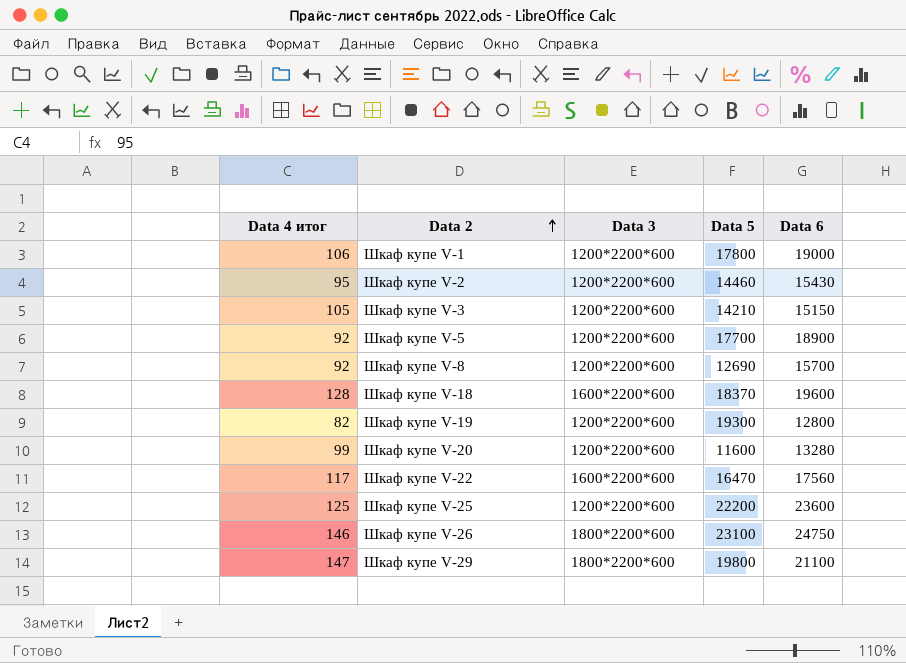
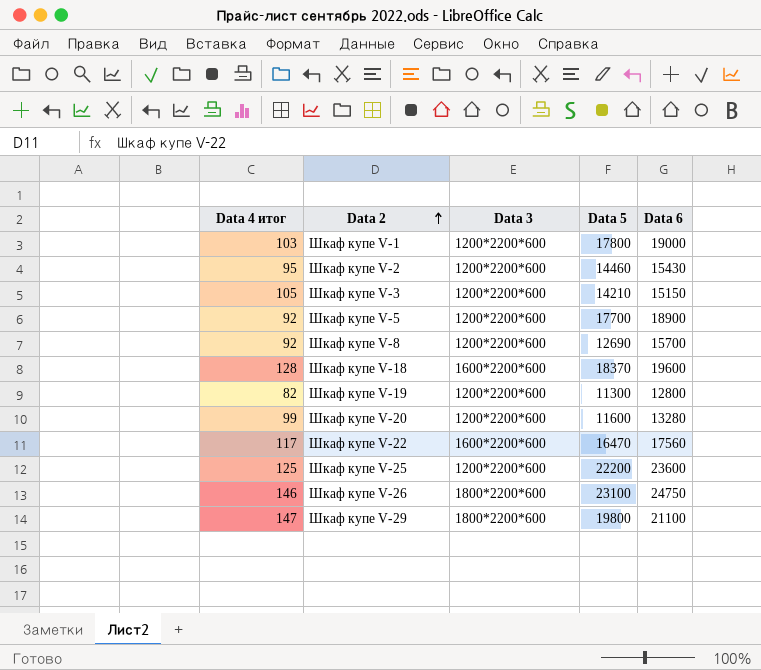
Шкаф купе V-1 | Data 4 итог: 106 -> 103
Шкаф купе V-19 | Data 5: 19300 -> 11300

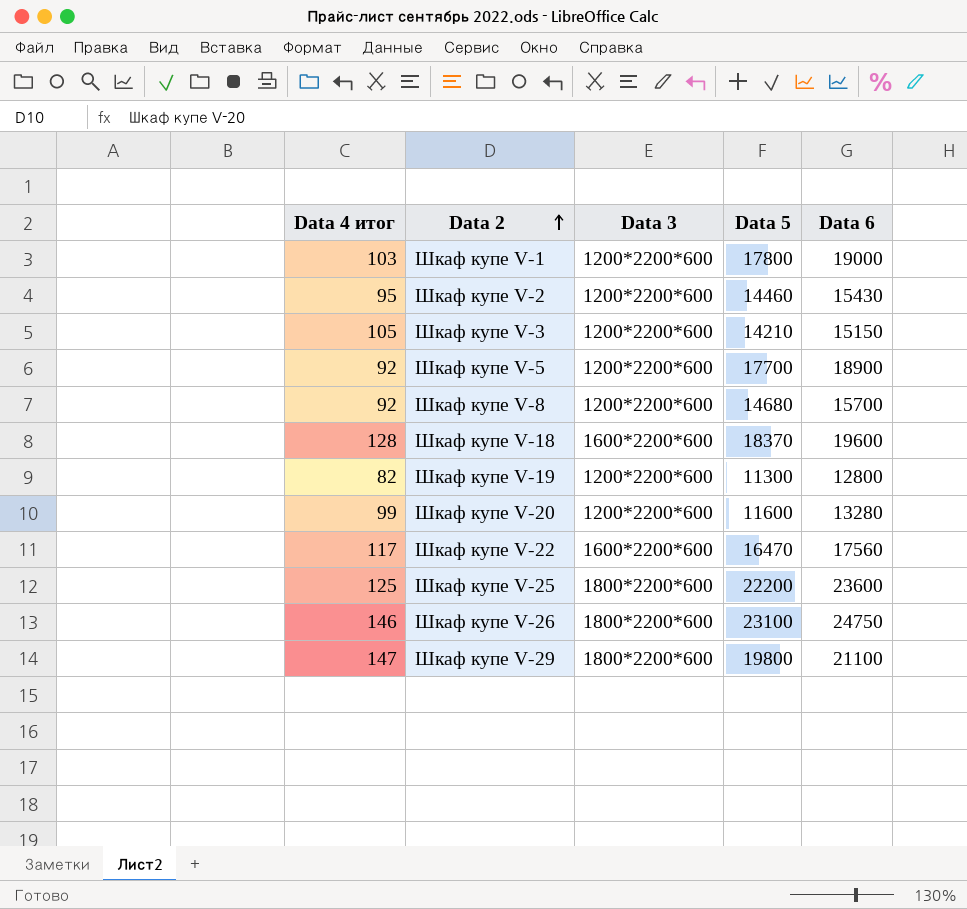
Шкаф купе V-8 | Data 5: 12690 -> 14680
Шкаф купе V-25 | Data 3: 1200*2200*600 -> 1800*2200*600

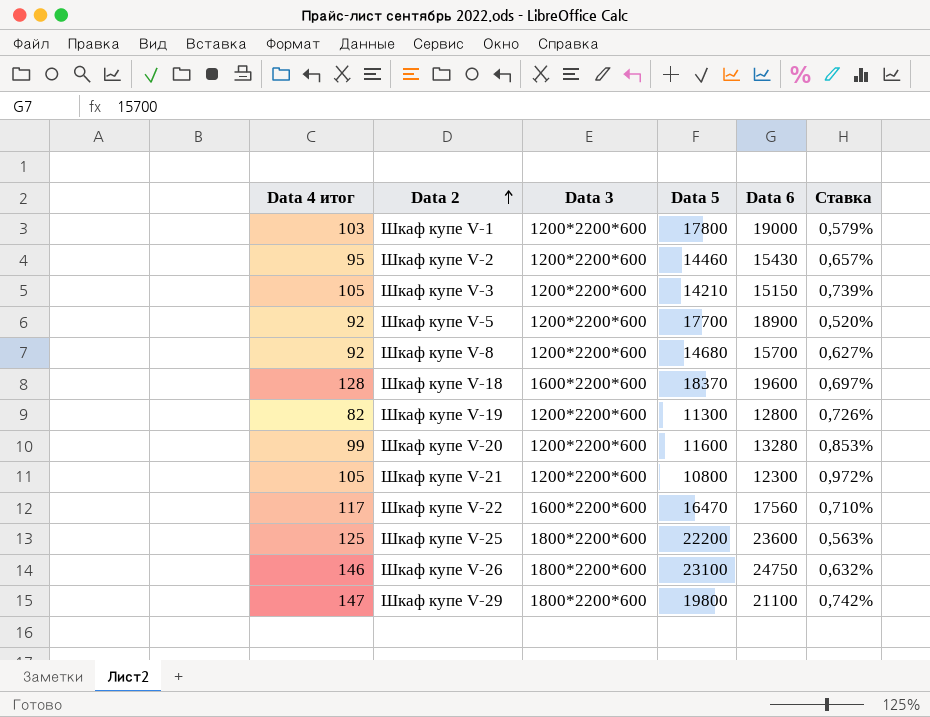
column Ставка | formula: none -> [Data 4 итог] / [Data 5]
row Шкаф купе V-21: none -> 105 | 1200*2200*600 | 10800 | 12300 | 0,972%

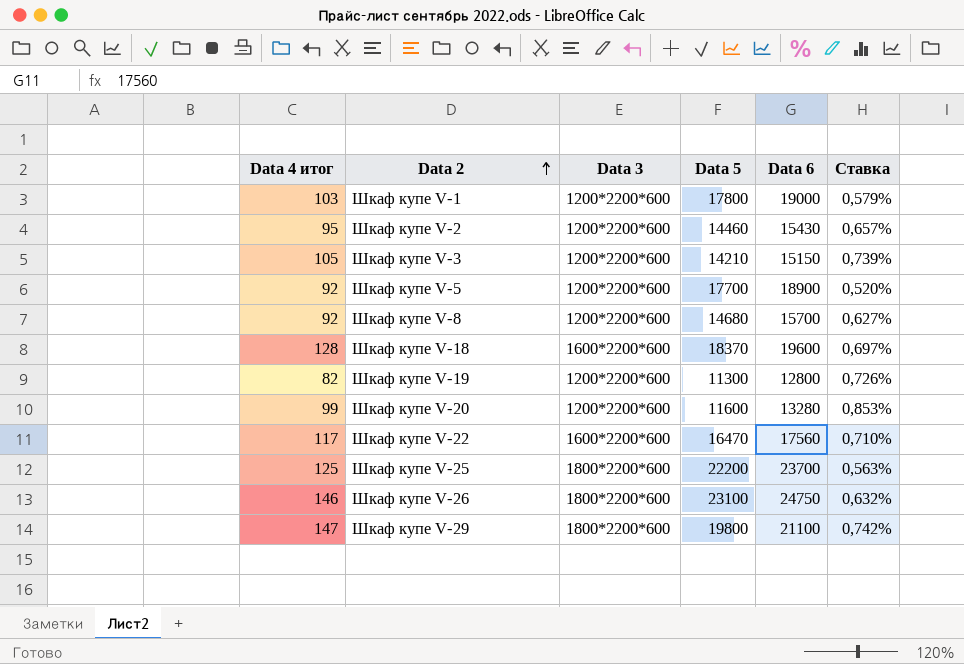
row Шкаф купе V-21: 105 | 1200*2200*600 | 10800 | 12300 | 0,972% -> none
Шкаф купе V-25 | Data 6: 23600 -> 23700

